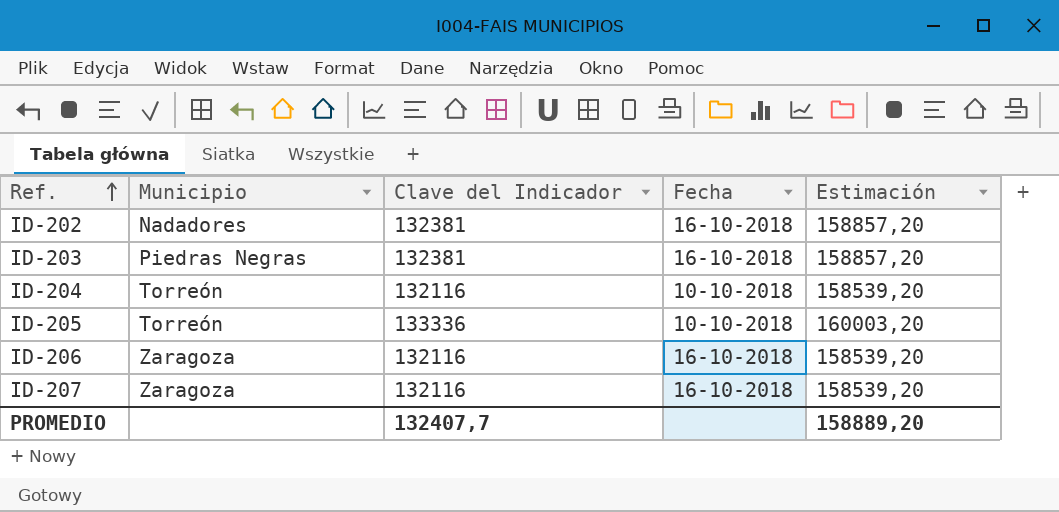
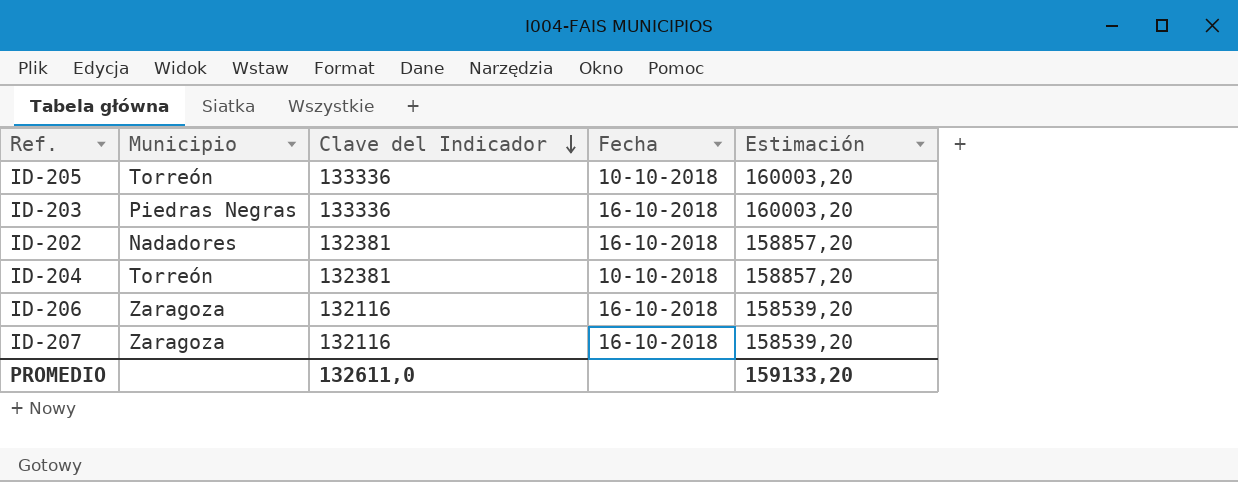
row order: Ref. ascending -> Clave del Indicador descending
ID-203 | Clave del Indicador: 132381 -> 133336
ID-203 | Estimación: 158857,20 -> 160003,20
ID-204 | Clave del Indicador: 132116 -> 132381
ID-204 | Estimación: 158539,20 -> 158857,20
PROMEDIO | Clave del Indicador: 132407,7 -> 132611,0
PROMEDIO | Estimación: 158889,20 -> 159133,20

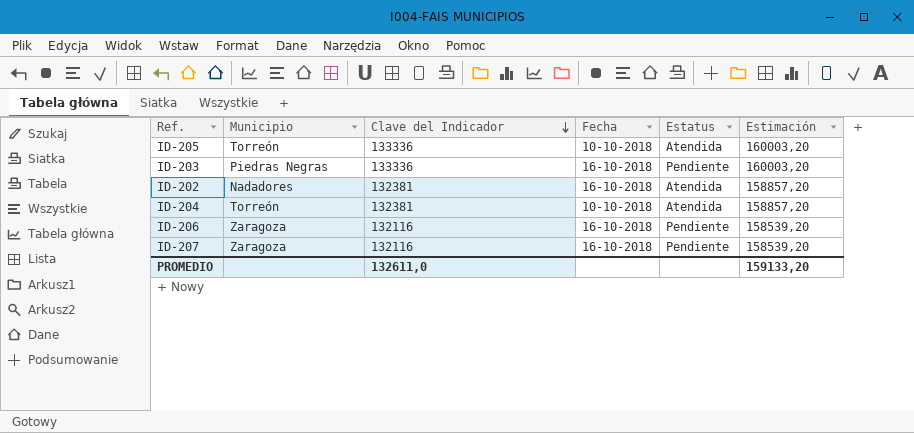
column Estatus | position: none -> 5

